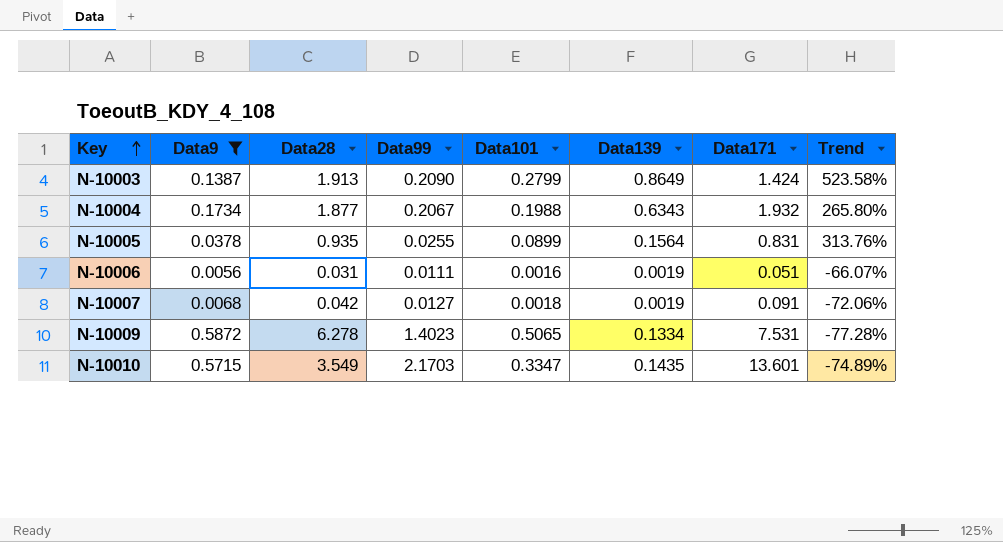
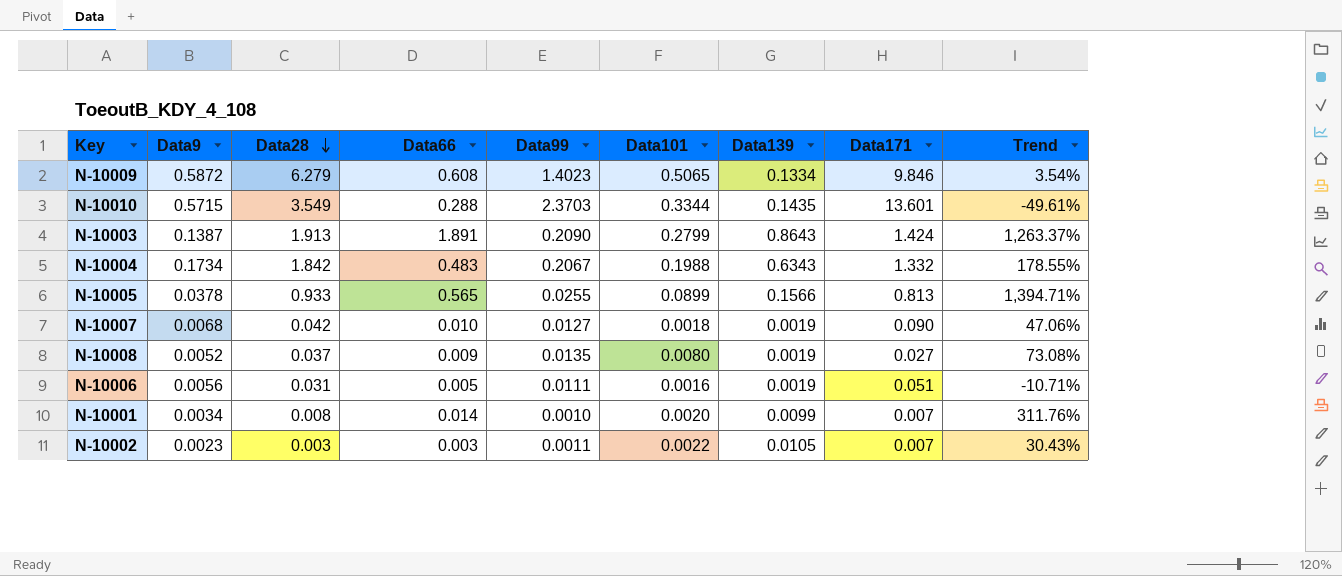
filter: Data9 >= 0.0056 -> none
row order: Key ascending -> Data28 descending
column Data66 | position: none -> 4
column Trend | formula: ([Data139] - [Data9]) / [Data9] -> ([Data66] - [Data9]) / [Data9]
N-10009 | Data28: 6.278 -> 6.279
N-10009 | Data171: 7.531 -> 9.846
N-10010 | Data99: 2.1703 -> 2.3703
N-10010 | Data101: 0.3347 -> 0.3344
N-10003 | Data139: 0.8649 -> 0.8643
N-10004 | Data28: 1.877 -> 1.842
N-10004 | Data171: 1.932 -> 1.332
N-10005 | Data28: 0.935 -> 0.933
N-10005 | Data139: 0.1564 -> 0.1566
N-10005 | Data171: 0.831 -> 0.813
N-10007 | Data171: 0.091 -> 0.090

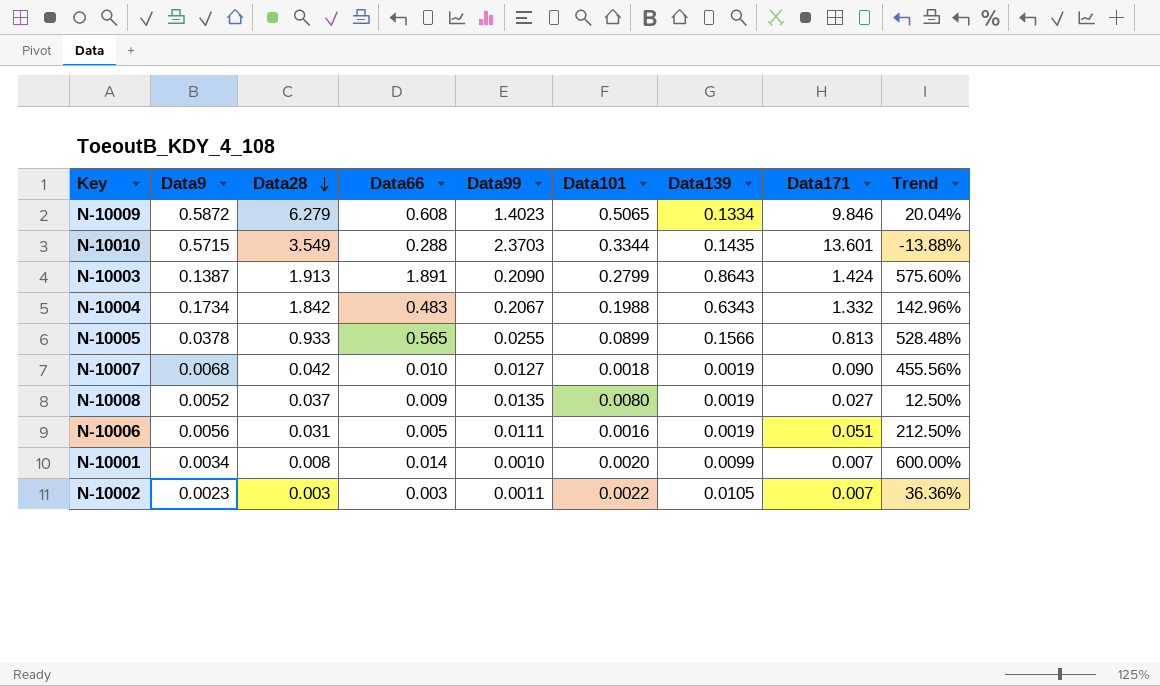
column Trend | formula: ([Data66] - [Data9]) / [Data9] -> ([Data66] - [Data101]) / [Data101]

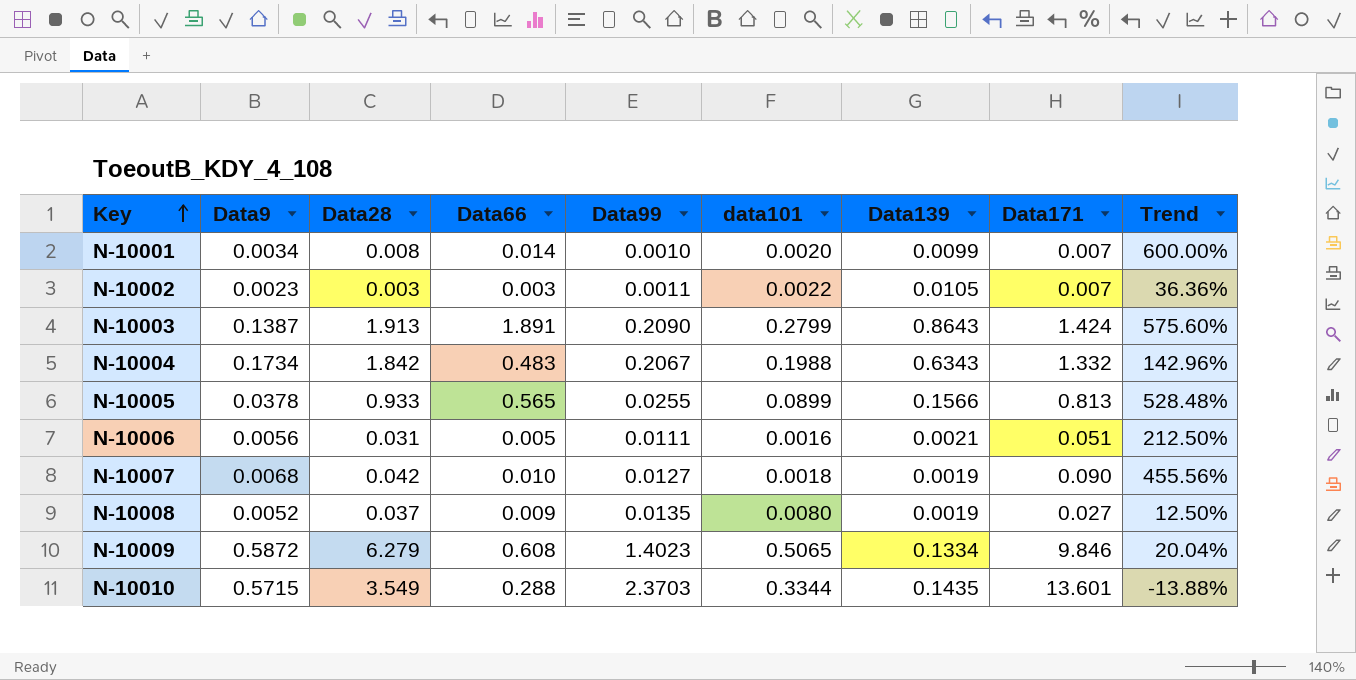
row order: Data28 descending -> Key ascending
column name: Data101 -> data101
N-10006 | Data139: 0.0019 -> 0.0021

